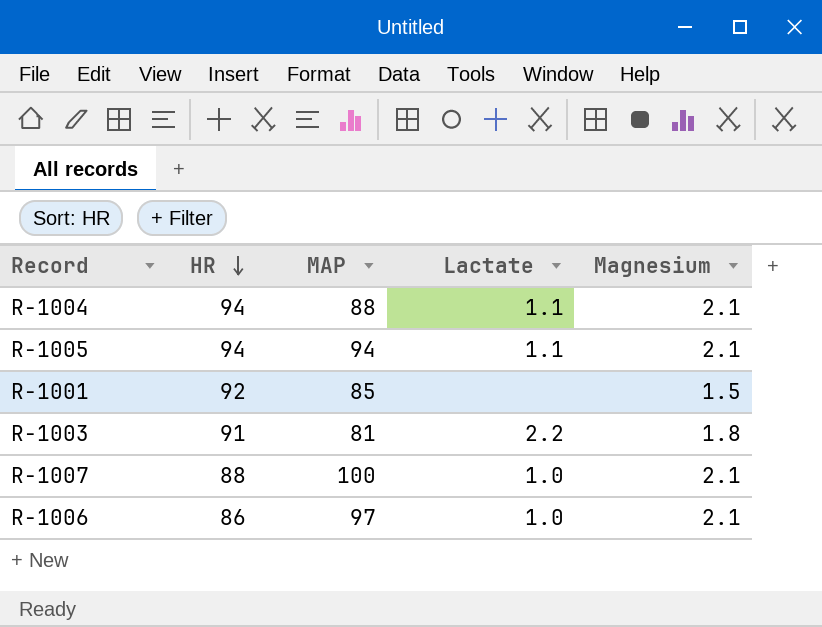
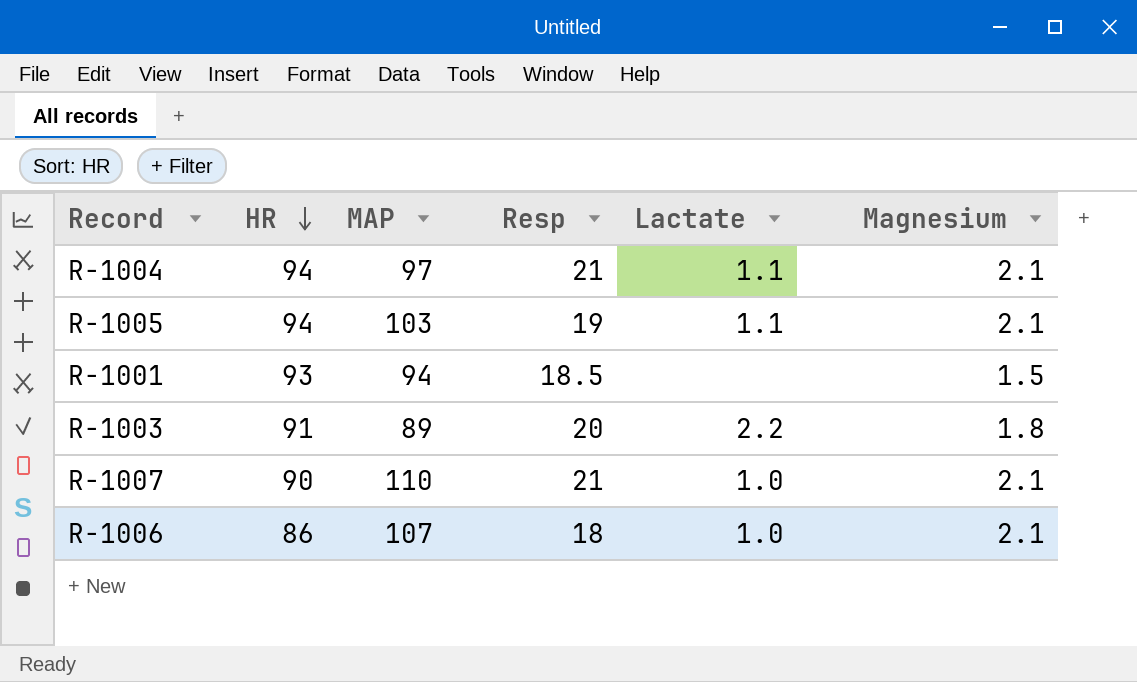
column Resp | position: none -> 4
R-1004 | MAP: 88 -> 97
R-1005 | MAP: 94 -> 103
R-1001 | HR: 92 -> 93
R-1001 | MAP: 85 -> 94
R-1003 | MAP: 81 -> 89
R-1007 | HR: 88 -> 90
R-1007 | MAP: 100 -> 110
R-1006 | MAP: 97 -> 107

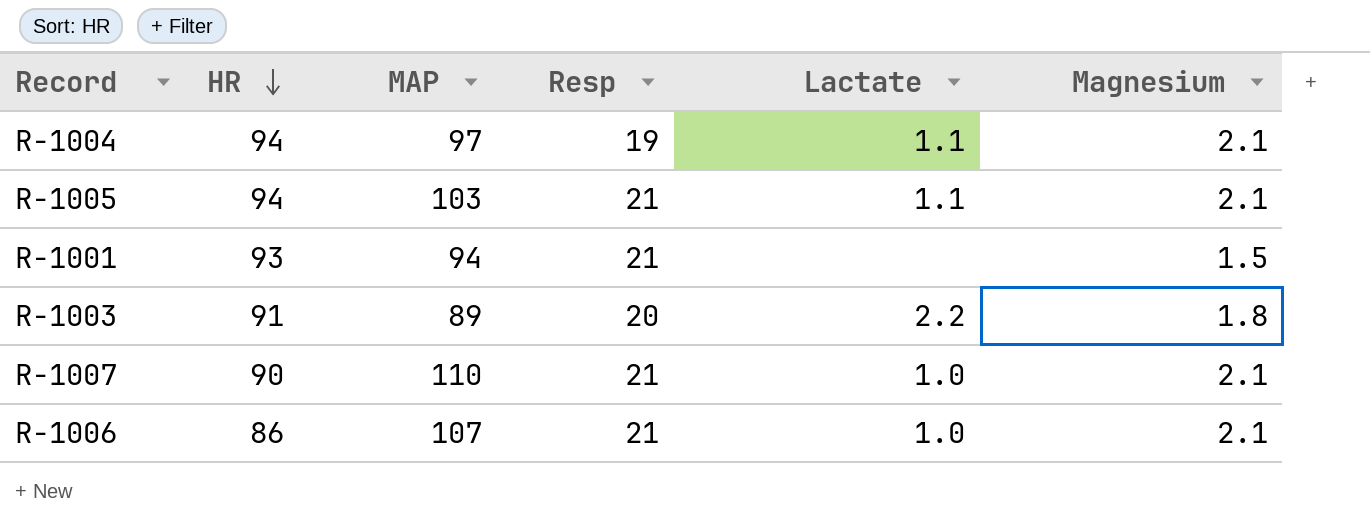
R-1004 | Resp: 21 -> 19
R-1005 | Resp: 19 -> 21
R-1001 | Resp: 18.5 -> 21
R-1006 | Resp: 18 -> 21

